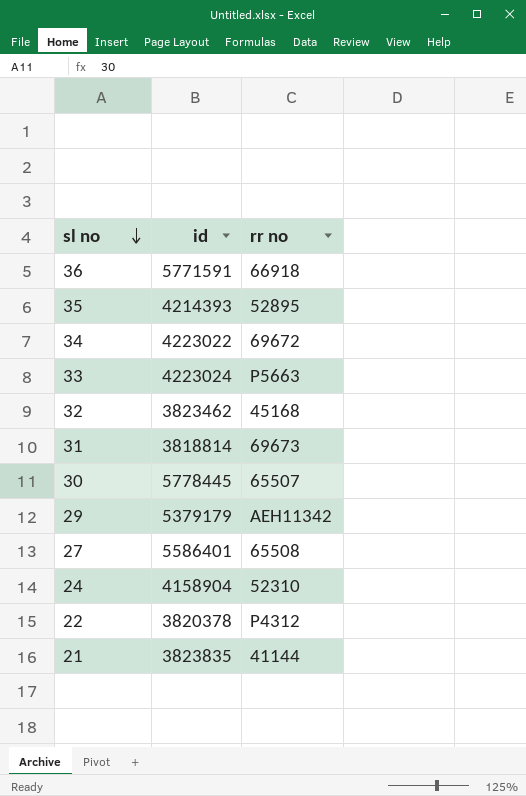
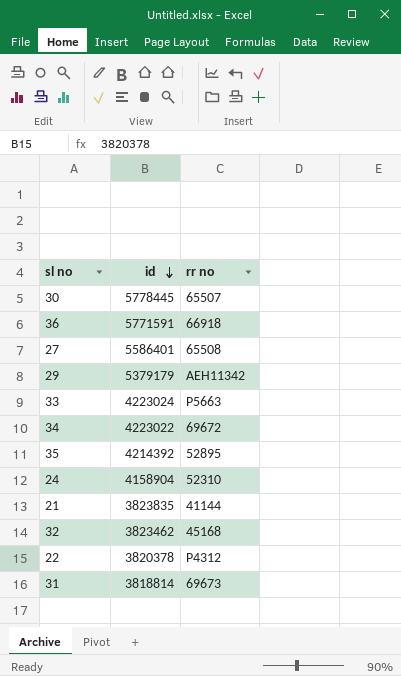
row order: sl no descending -> id descending
35 | id: 4214393 -> 4214392

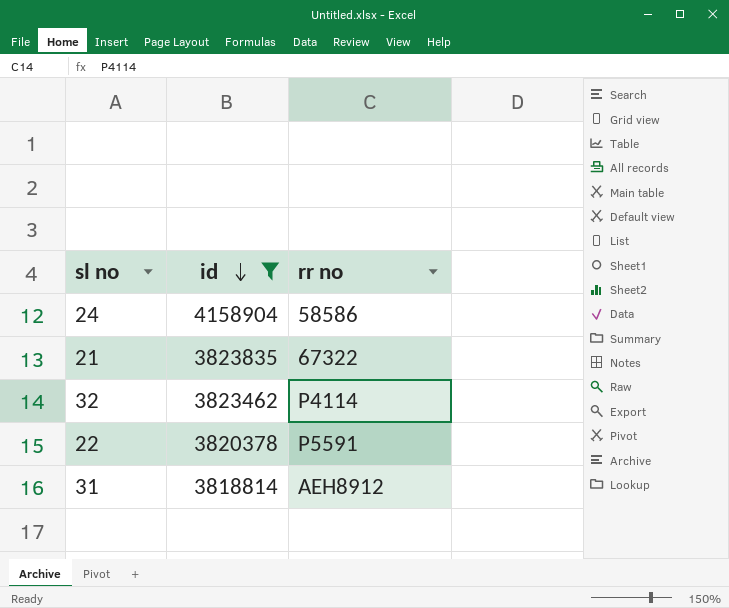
filter: none -> id <= 4158904
24 | rr no: 52310 -> 58586
21 | rr no: 41144 -> 67322
32 | rr no: 45168 -> P4114
22 | rr no: P4312 -> P5591
31 | rr no: 69673 -> AEH8912

